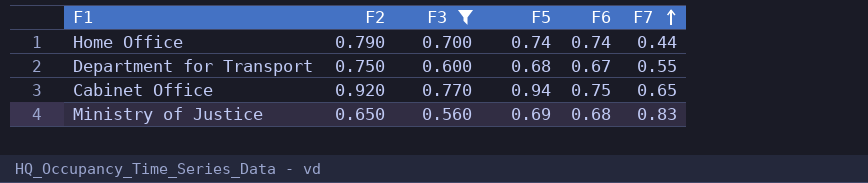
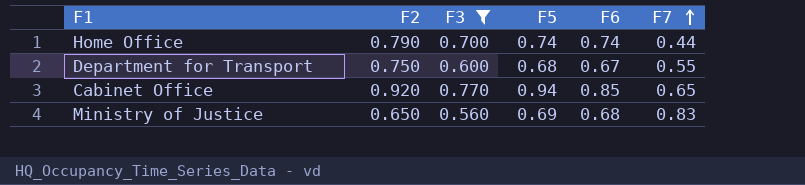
Cabinet Office | F6: 0.75 -> 0.85

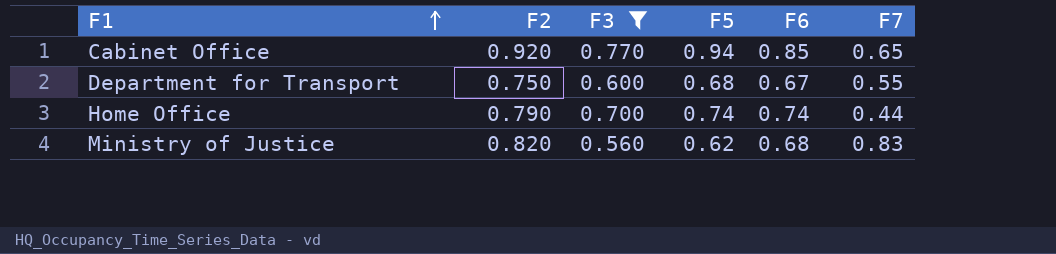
row order: F7 ascending -> F1 ascending
Ministry of Justice | F2: 0.650 -> 0.820
Ministry of Justice | F5: 0.69 -> 0.62

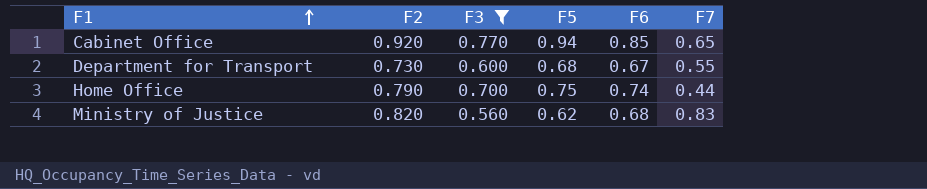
Department for Transport | F2: 0.750 -> 0.730
Home Office | F5: 0.74 -> 0.75

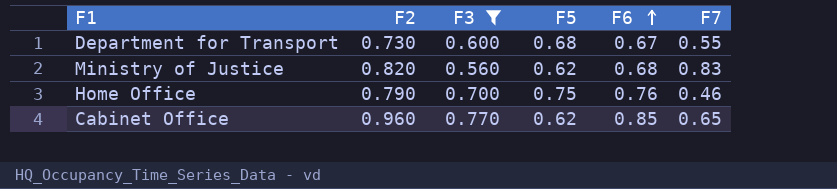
row order: F1 ascending -> F6 ascending
Home Office | F6: 0.74 -> 0.76
Home Office | F7: 0.44 -> 0.46
Cabinet Office | F2: 0.920 -> 0.960
Cabinet Office | F5: 0.94 -> 0.62

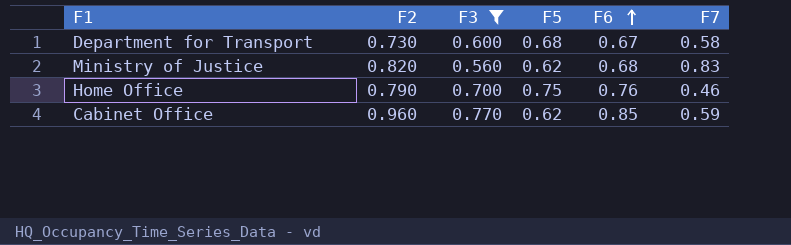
Department for Transport | F7: 0.55 -> 0.58
Cabinet Office | F7: 0.65 -> 0.59

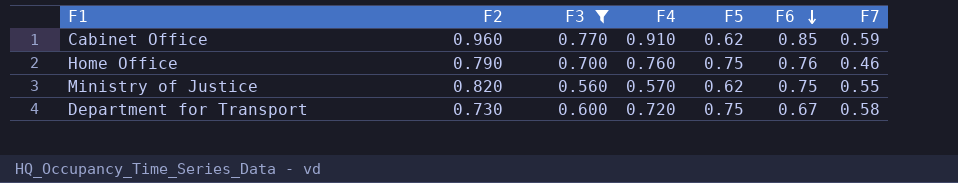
row order: F6 ascending -> F6 descending
column F4 | position: none -> 4
Ministry of Justice | F6: 0.68 -> 0.75
Ministry of Justice | F7: 0.83 -> 0.55
Department for Transport | F5: 0.68 -> 0.75

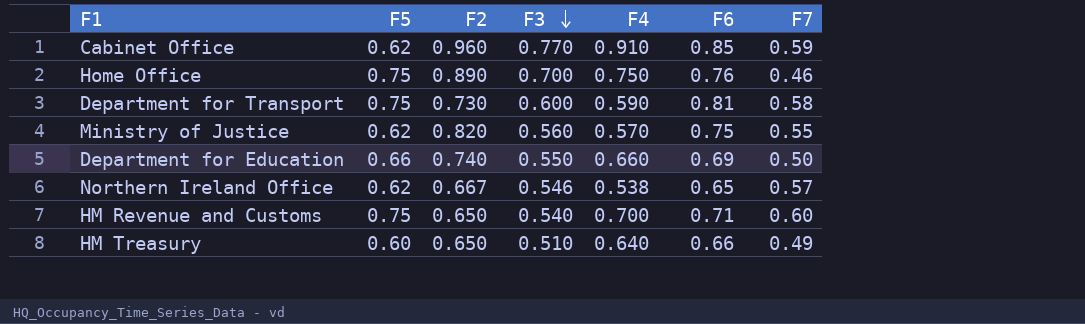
filter: F3 >= 0.560 -> none
row order: F6 descending -> F3 descending
column F5 | position: 5 -> 2
Home Office | F2: 0.790 -> 0.890
Home Office | F4: 0.760 -> 0.750
Department for Transport | F4: 0.720 -> 0.590
Department for Transport | F6: 0.67 -> 0.81

